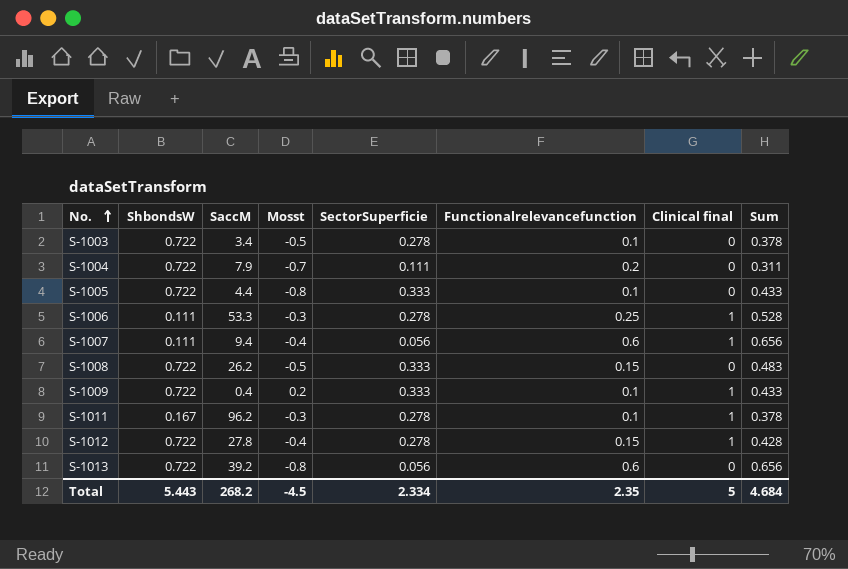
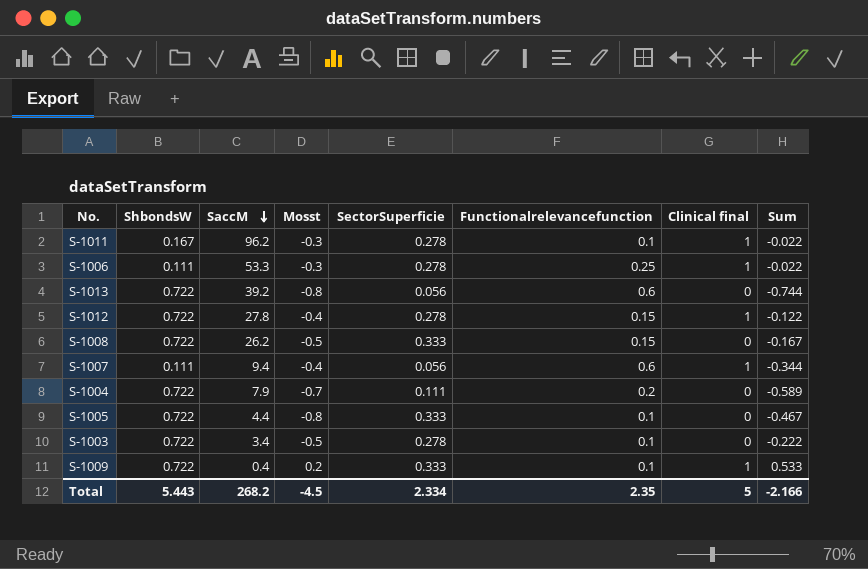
row order: No. ascending -> SaccM descending
column Sum | formula: [SectorSuperficie] + [Functionalrelevancefunction] -> [Mosst] + [SectorSuperficie]
Total | Sum: 4.684 -> -2.166

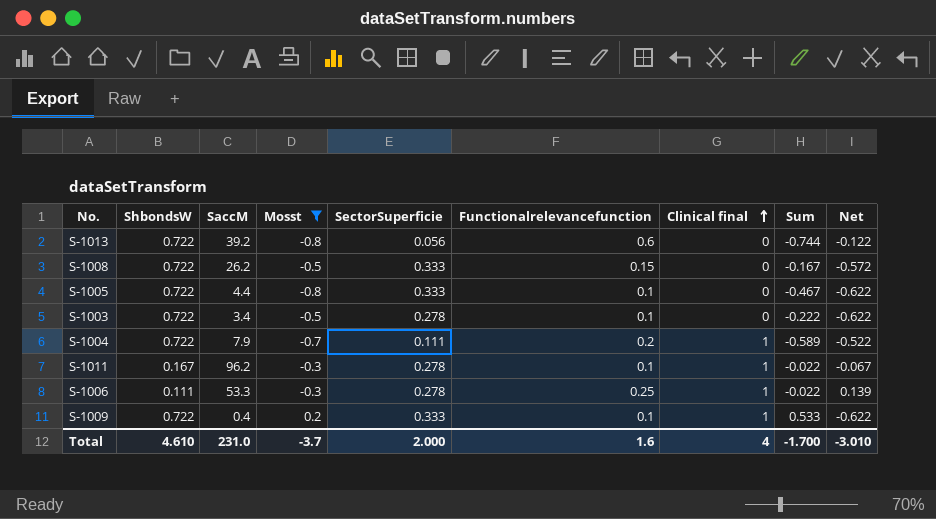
filter: none -> Mosst != -0.4
row order: SaccM descending -> Clinical final ascending
column Net | formula: none -> [Functionalrelevancefunction] - [ShbondsW]
S-1004 | Clinical final: 0 -> 1
Total | ShbondsW: 5.443 -> 4.610
Total | SaccM: 268.2 -> 231.0
Total | Mosst: -4.5 -> -3.7
Total | SectorSuperficie: 2.334 -> 2.000
Total | Functionalrelevancefunction: 2.35 -> 1.6
Total | Clinical final: 5 -> 4
Total | Sum: -2.166 -> -1.700

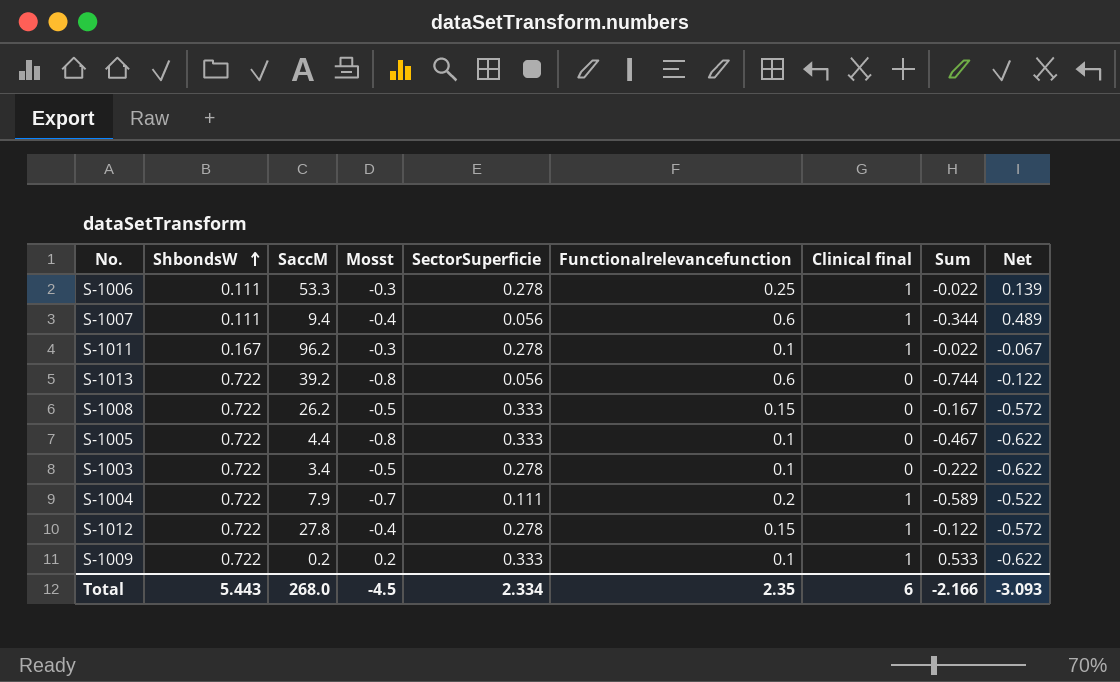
filter: Mosst != -0.4 -> none
row order: Clinical final ascending -> ShbondsW ascending
S-1009 | SaccM: 0.4 -> 0.2
Total | ShbondsW: 4.610 -> 5.443
Total | SaccM: 231.0 -> 268.0
Total | Mosst: -3.7 -> -4.5
Total | SectorSuperficie: 2.000 -> 2.334
Total | Functionalrelevancefunction: 1.6 -> 2.35
Total | Clinical final: 4 -> 6
Total | Sum: -1.700 -> -2.166
Total | Net: -3.010 -> -3.093

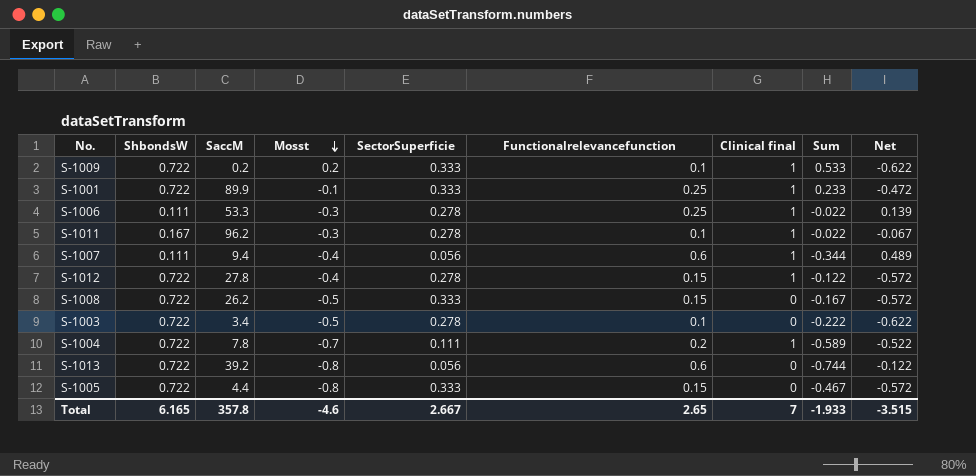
row order: ShbondsW ascending -> Mosst descending
row S-1001: none -> 0.722 | 89.9 | -0.1 | 0.333 | 0.25 | 1 | 0.233 | -0.472
S-1004 | SaccM: 7.9 -> 7.8
S-1005 | Functionalrelevancefunction: 0.1 -> 0.15
S-1005 | Net: -0.622 -> -0.572
Total | ShbondsW: 5.443 -> 6.165
Total | SaccM: 268.0 -> 357.8
Total | Mosst: -4.5 -> -4.6
Total | SectorSuperficie: 2.334 -> 2.667
Total | Functionalrelevancefunction: 2.35 -> 2.65
Total | Clinical final: 6 -> 7
Total | Sum: -2.166 -> -1.933
Total | Net: -3.093 -> -3.515

